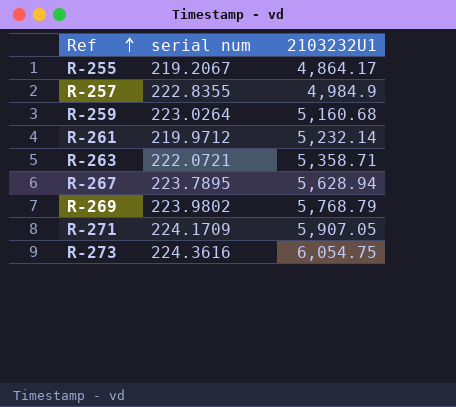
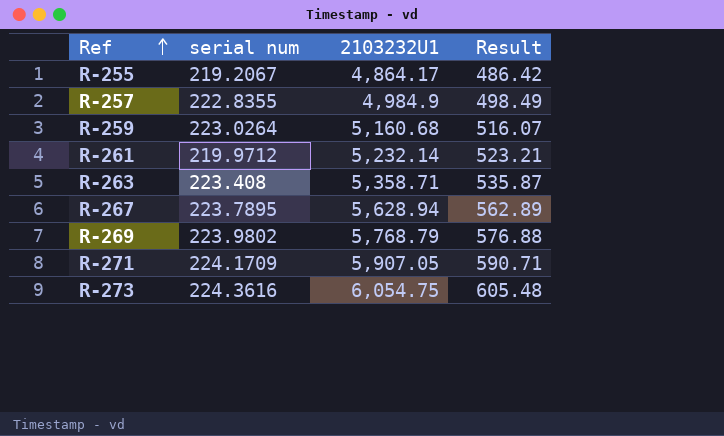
column Result | formula: none -> [2103232U1] * 0.1
R-263 | serial num: 222.0721 -> 223.408

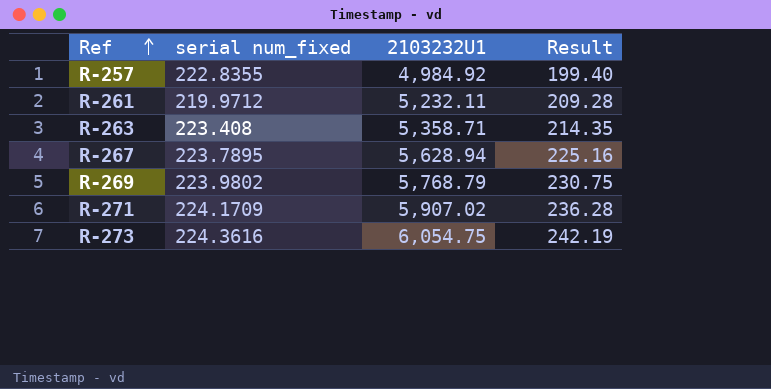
column name: serial num -> serial num_fixed
column Result | formula: [2103232U1] * 0.1 -> [2103232U1] * 0.04
row R-255: 219.2067 | 4,864.17 | 486.42 -> none
row R-259: 223.0264 | 5,160.68 | 516.07 -> none
R-257 | 2103232U1: 4,984.9 -> 4,984.92
R-261 | 2103232U1: 5,232.14 -> 5,232.11
R-271 | 2103232U1: 5,907.05 -> 5,907.02

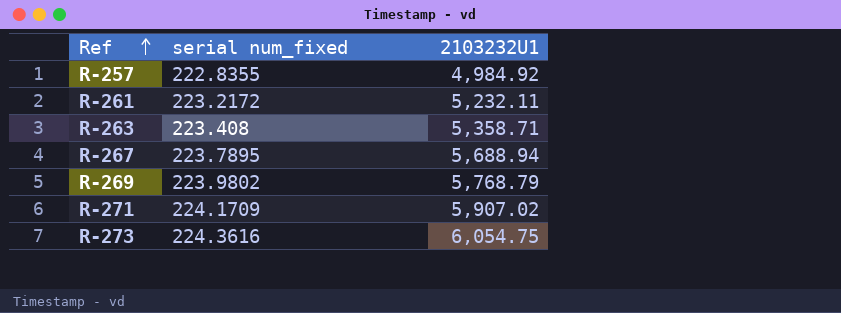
column Result | formula: [2103232U1] * 0.04 -> none
R-261 | serial num_fixed: 219.9712 -> 223.2172
R-267 | 2103232U1: 5,628.94 -> 5,688.94

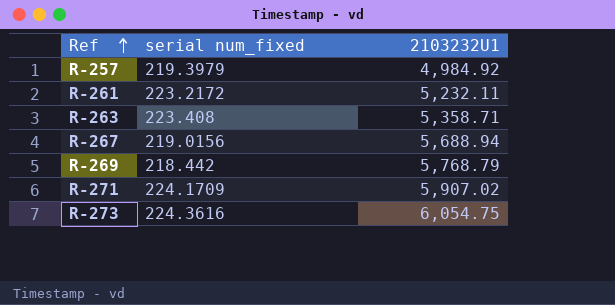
R-257 | serial num_fixed: 222.8355 -> 219.3979
R-267 | serial num_fixed: 223.7895 -> 219.0156
R-269 | serial num_fixed: 223.9802 -> 218.442

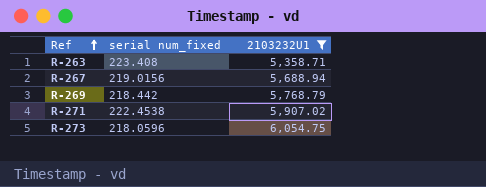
filter: none -> 2103232U1 >= 5,358.71
R-271 | serial num_fixed: 224.1709 -> 222.4538
R-273 | serial num_fixed: 224.3616 -> 218.0596

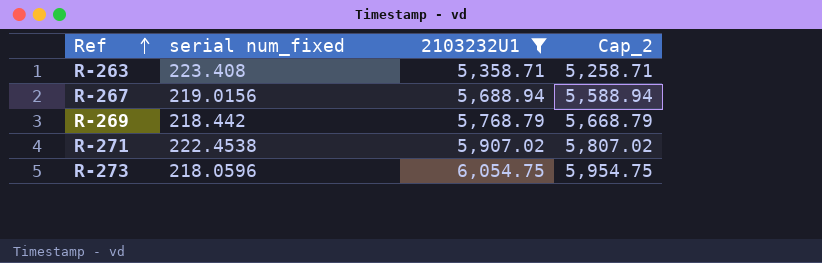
column Cap_2 | formula: none -> [2103232U1] - 100

